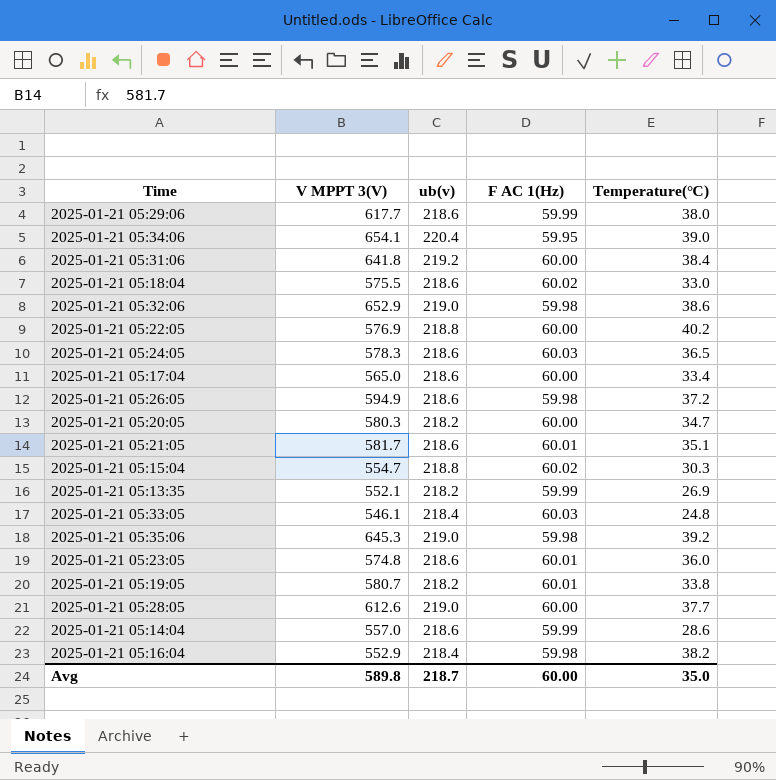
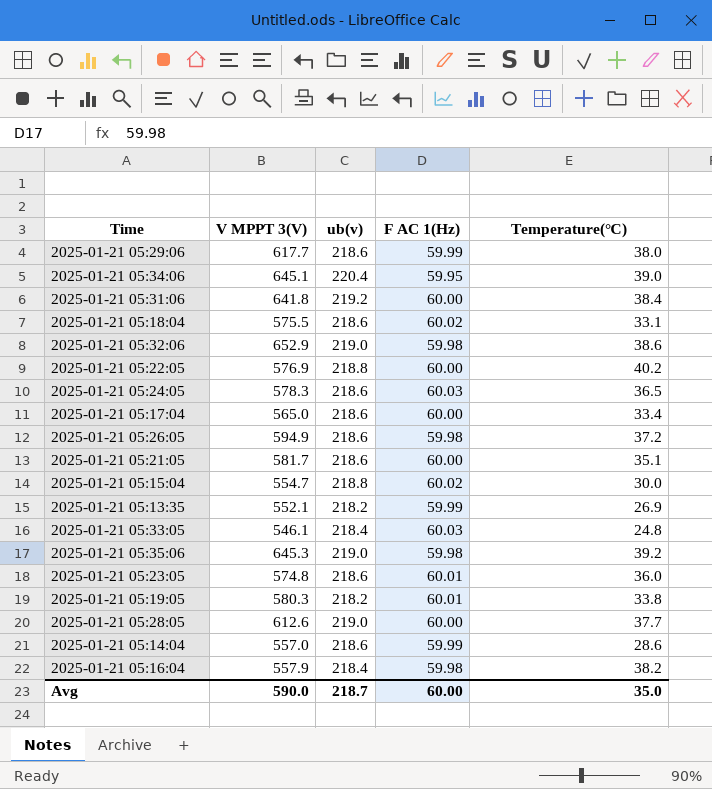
row 2025-01-21 05:20:05: 580.3 | 218.2 | 60.00 | 34.7 -> none
2025-01-21 05:34:06 | V MPPT 3(V): 654.1 -> 645.1
2025-01-21 05:18:04 | Temperature(℃): 33.0 -> 33.1
2025-01-21 05:21:05 | F AC 1(Hz): 60.01 -> 60.00
2025-01-21 05:15:04 | Temperature(℃): 30.3 -> 30.0
2025-01-21 05:19:05 | V MPPT 3(V): 580.7 -> 580.3
2025-01-21 05:16:04 | V MPPT 3(V): 552.9 -> 557.9
Avg | V MPPT 3(V): 589.8 -> 590.0

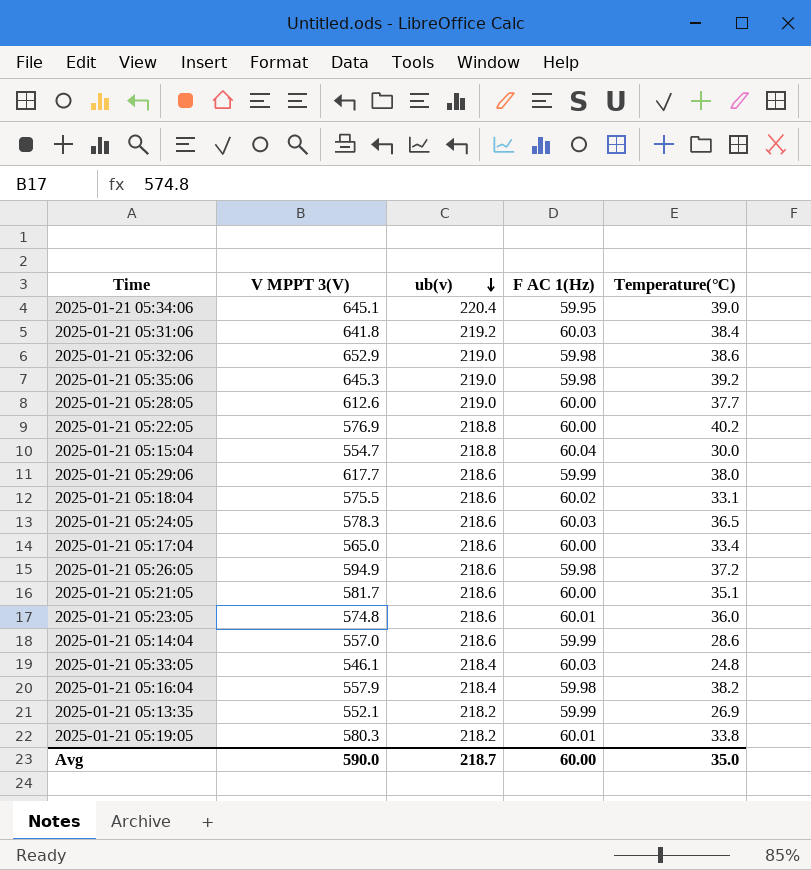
row order: none -> ub(v) descending
2025-01-21 05:31:06 | F AC 1(Hz): 60.00 -> 60.03
2025-01-21 05:15:04 | F AC 1(Hz): 60.02 -> 60.04

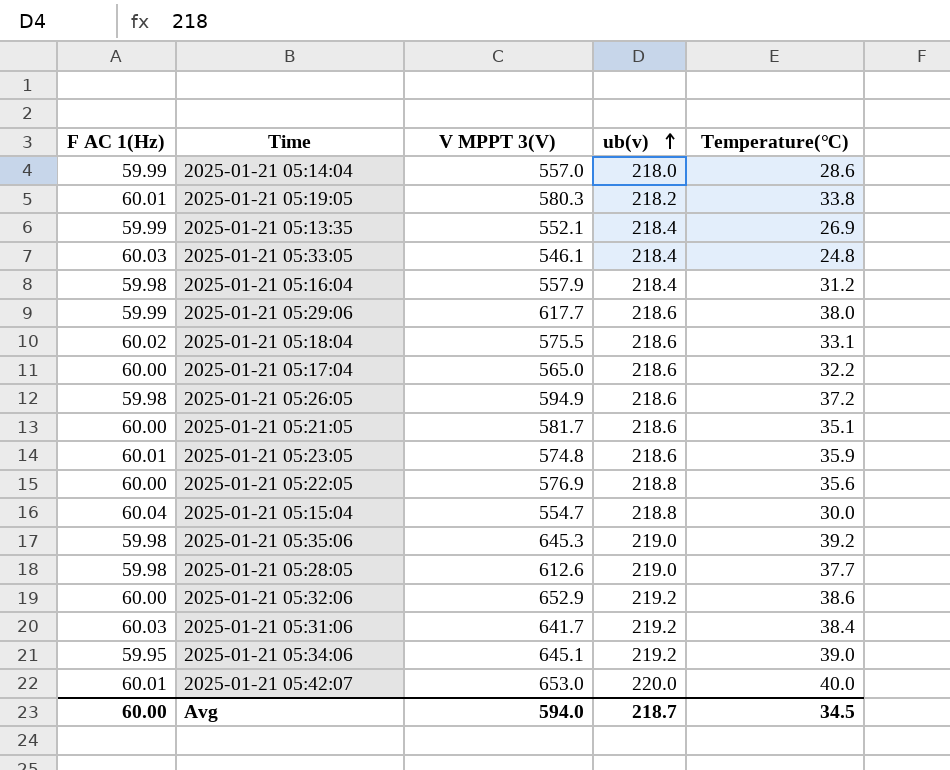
row order: ub(v) descending -> ub(v) ascending
column F AC 1(Hz) | position: 4 -> 1
row 2025-01-21 05:24:05: 578.3 | 218.6 | 60.03 | 36.5 -> none
2025-01-21 05:14:04 | ub(v): 218.6 -> 218.0
2025-01-21 05:13:35 | ub(v): 218.2 -> 218.4
2025-01-21 05:16:04 | Temperature(℃): 38.2 -> 31.2
2025-01-21 05:17:04 | Temperature(℃): 33.4 -> 32.2
2025-01-21 05:23:05 | Temperature(℃): 36.0 -> 35.9
2025-01-21 05:22:05 | Temperature(℃): 40.2 -> 35.6
2025-01-21 05:28:05 | F AC 1(Hz): 60.00 -> 59.98
2025-01-21 05:32:06 | F AC 1(Hz): 59.98 -> 60.00
2025-01-21 05:32:06 | ub(v): 219.0 -> 219.2
2025-01-21 05:31:06 | V MPPT 3(V): 641.8 -> 641.7
2025-01-21 05:34:06 | ub(v): 220.4 -> 219.2
row 2025-01-21 05:42:07: none -> 60.01 | 653.0 | 220.0 | 40.0
Avg | V MPPT 3(V): 590.0 -> 594.0
Avg | Temperature(℃): 35.0 -> 34.5

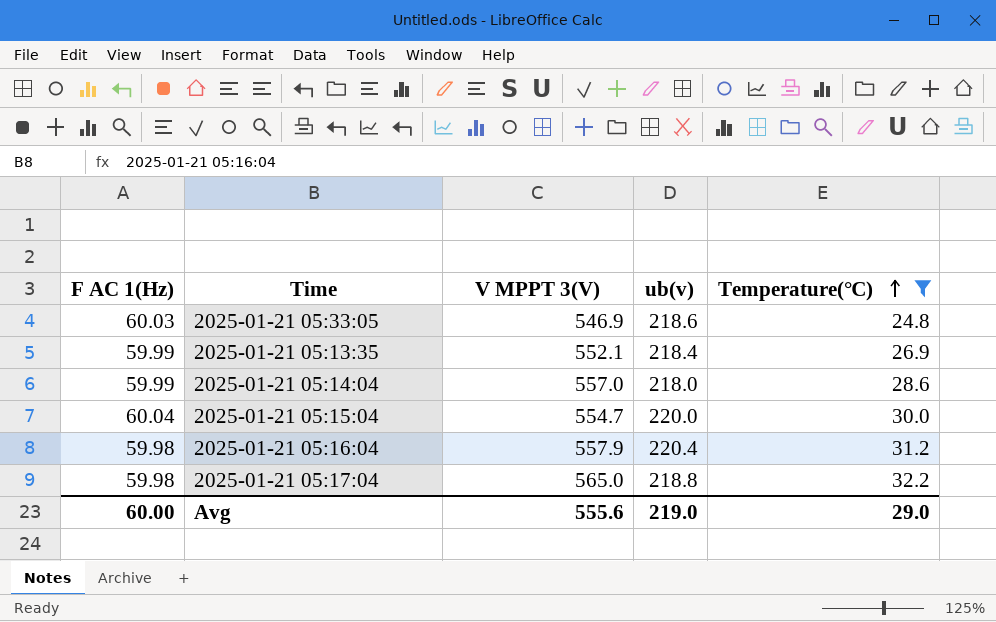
filter: none -> Temperature(℃) <= 32.2
row order: ub(v) ascending -> Temperature(℃) ascending
2025-01-21 05:33:05 | V MPPT 3(V): 546.1 -> 546.9
2025-01-21 05:33:05 | ub(v): 218.4 -> 218.6
2025-01-21 05:15:04 | ub(v): 218.8 -> 220.0
2025-01-21 05:16:04 | ub(v): 218.4 -> 220.4
2025-01-21 05:17:04 | F AC 1(Hz): 60.00 -> 59.98
2025-01-21 05:17:04 | ub(v): 218.6 -> 218.8
Avg | V MPPT 3(V): 594.0 -> 555.6
Avg | ub(v): 218.7 -> 219.0
Avg | Temperature(℃): 34.5 -> 29.0

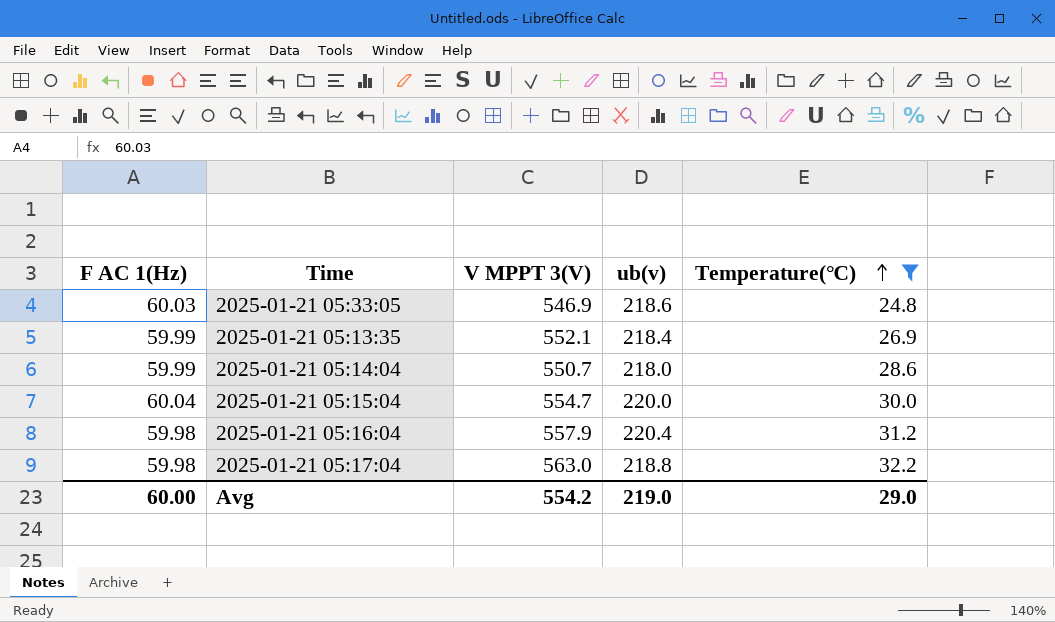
2025-01-21 05:14:04 | V MPPT 3(V): 557.0 -> 550.7
2025-01-21 05:17:04 | V MPPT 3(V): 565.0 -> 563.0
Avg | V MPPT 3(V): 555.6 -> 554.2

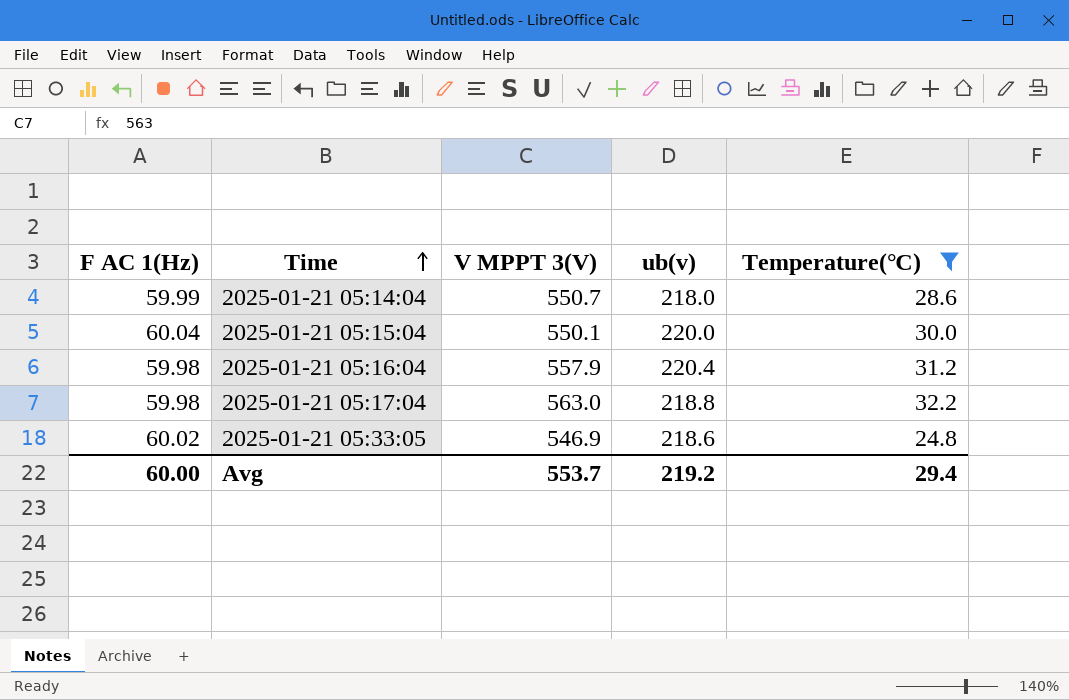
row order: Temperature(℃) ascending -> Time ascending
row 2025-01-21 05:13:35: 59.99 | 552.1 | 218.4 | 26.9 -> none
2025-01-21 05:15:04 | V MPPT 3(V): 554.7 -> 550.1
2025-01-21 05:33:05 | F AC 1(Hz): 60.03 -> 60.02
Avg | V MPPT 3(V): 554.2 -> 553.7
Avg | ub(v): 219.0 -> 219.2
Avg | Temperature(℃): 29.0 -> 29.4

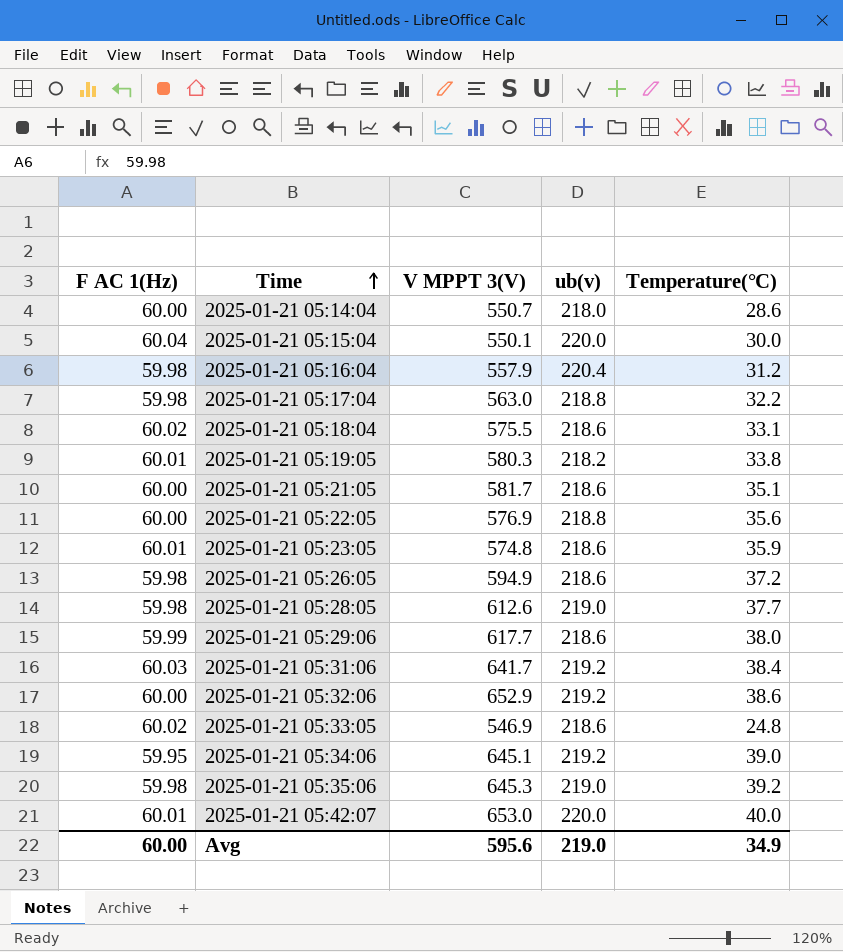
filter: Temperature(℃) <= 32.2 -> none
2025-01-21 05:14:04 | F AC 1(Hz): 59.99 -> 60.00
Avg | V MPPT 3(V): 553.7 -> 595.6
Avg | ub(v): 219.2 -> 219.0
Avg | Temperature(℃): 29.4 -> 34.9

